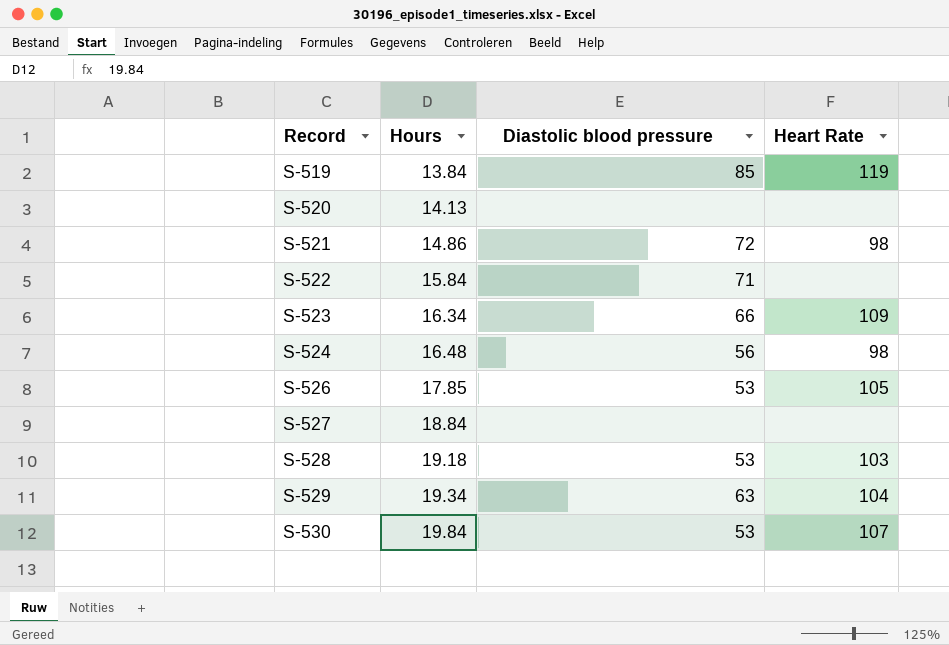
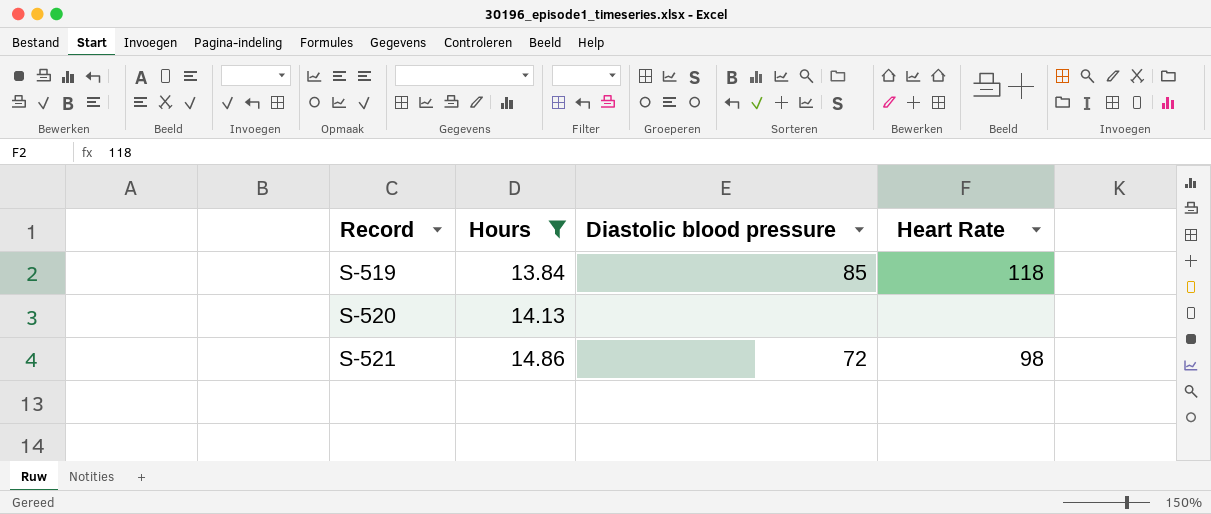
filter: none -> Hours <= 14.86
S-519 | Heart Rate: 119 -> 118

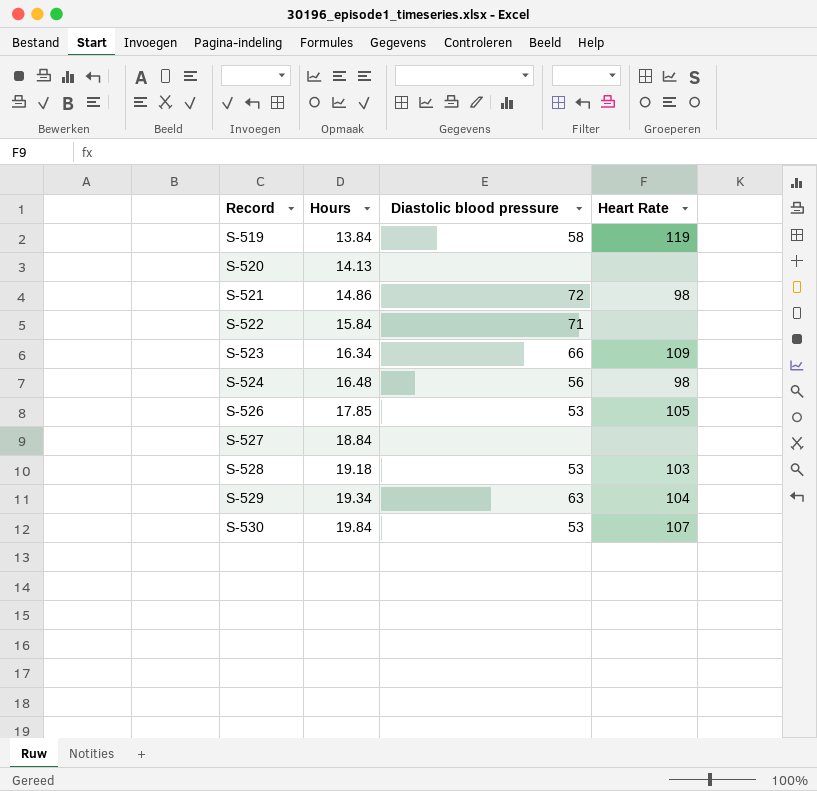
filter: Hours <= 14.86 -> none
S-519 | Diastolic blood pressure: 85 -> 58
S-519 | Heart Rate: 118 -> 119

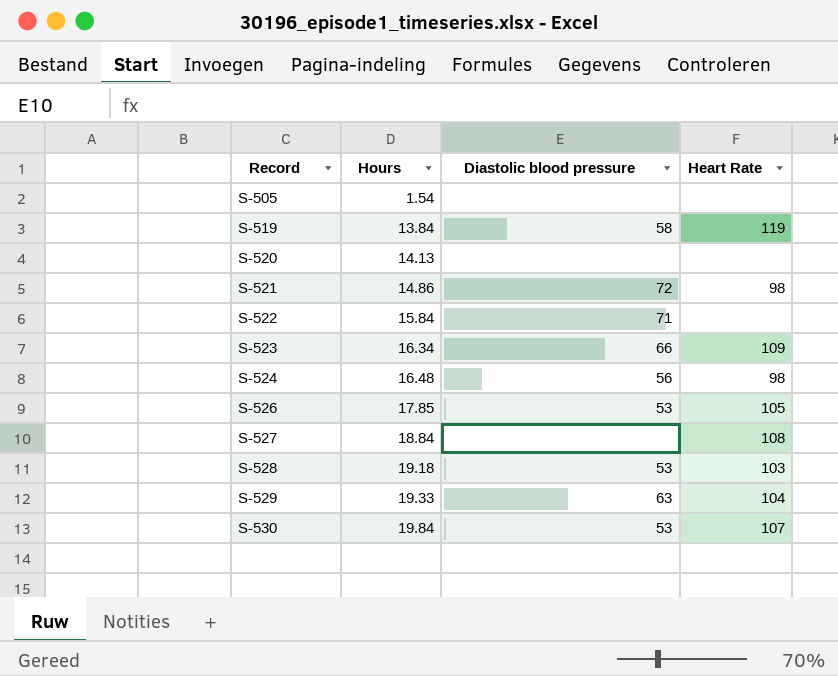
row S-505: none -> 1.54 | none | none
S-527 | Heart Rate: none -> 108
S-529 | Hours: 19.34 -> 19.33

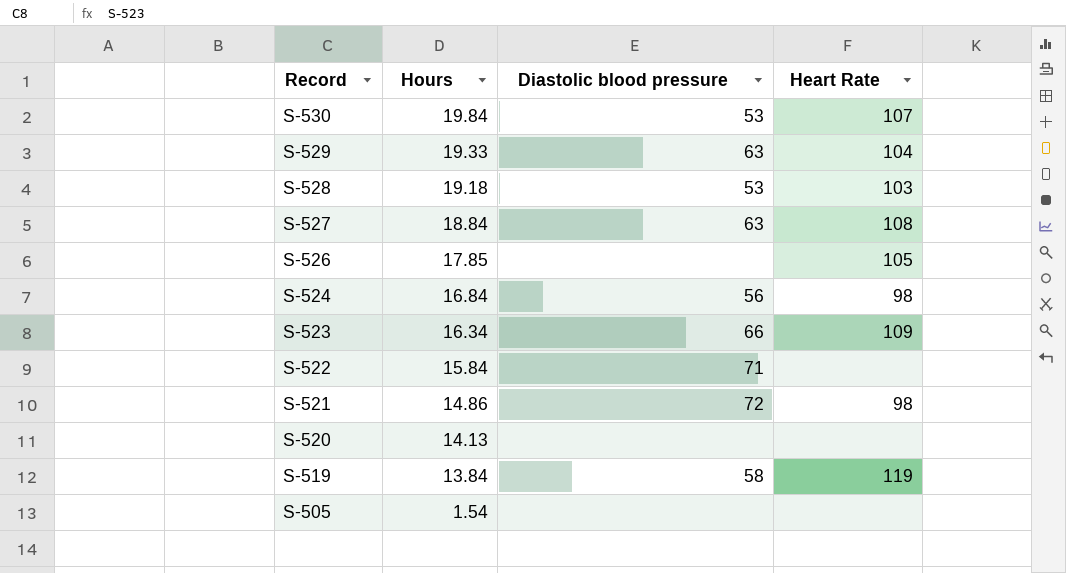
row order: Record ascending -> Record descending
S-527 | Diastolic blood pressure: none -> 63
S-526 | Diastolic blood pressure: 53 -> none
S-524 | Hours: 16.48 -> 16.84

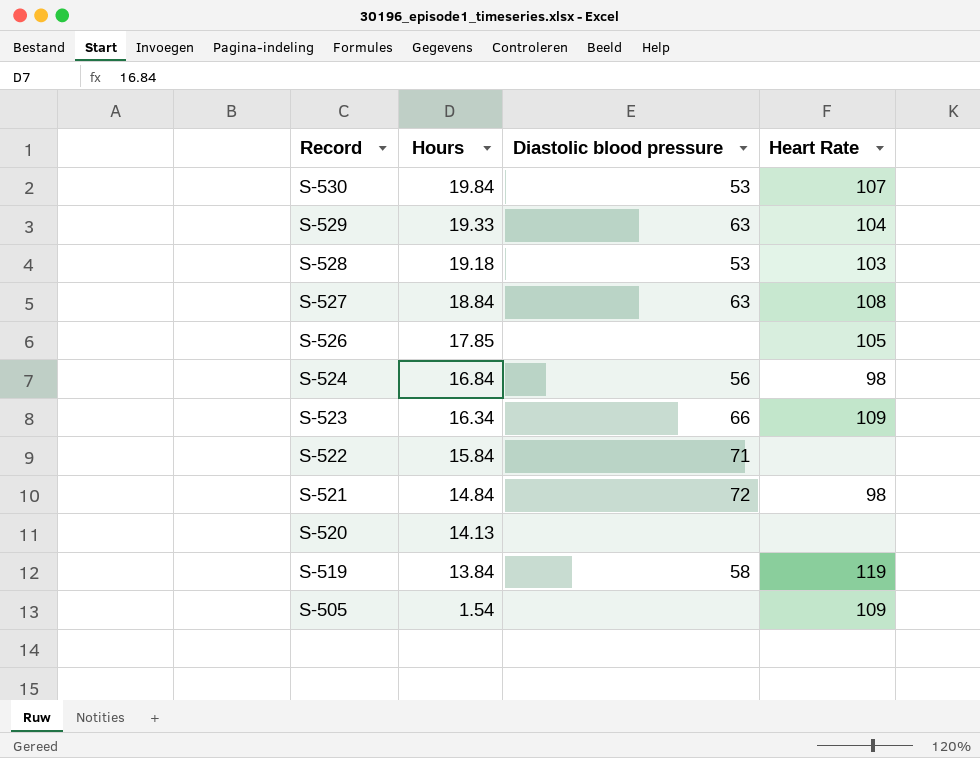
S-521 | Hours: 14.86 -> 14.84
S-505 | Heart Rate: none -> 109

